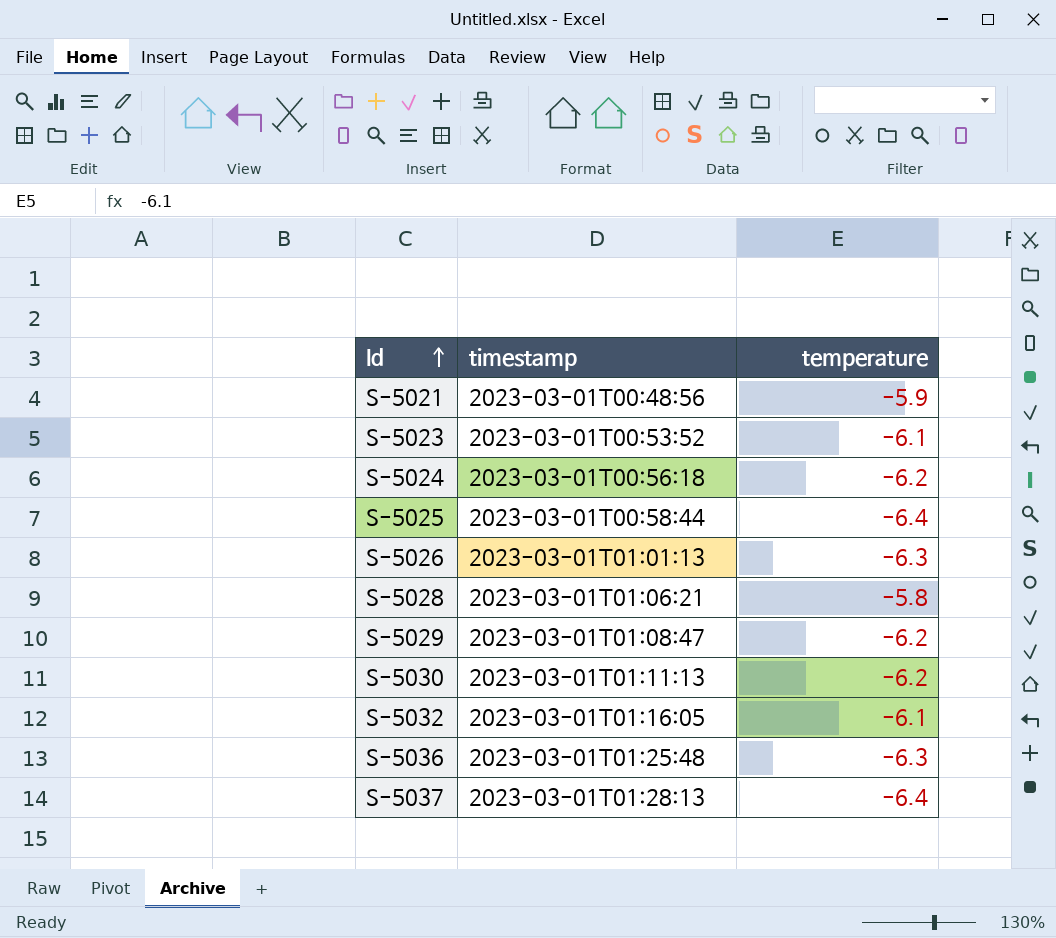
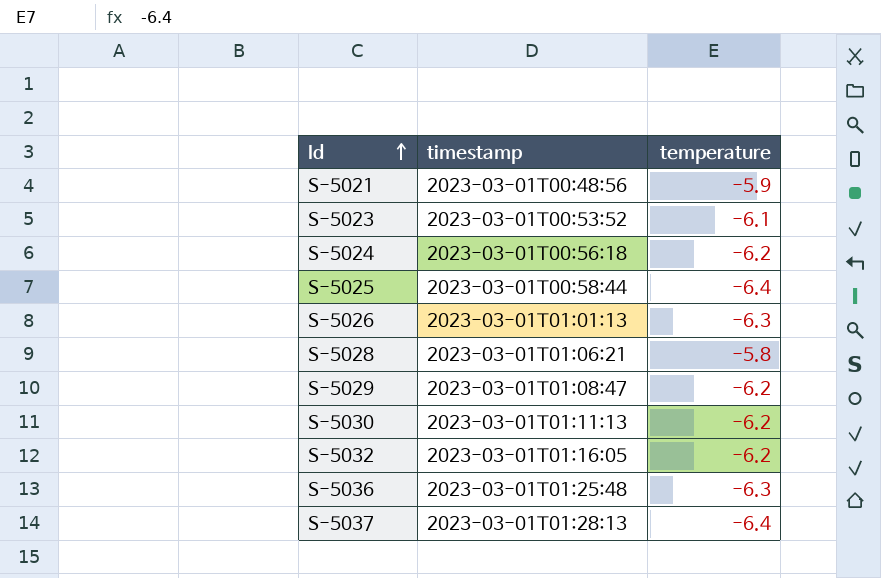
S-5032 | temperature: -6.1 -> -6.2

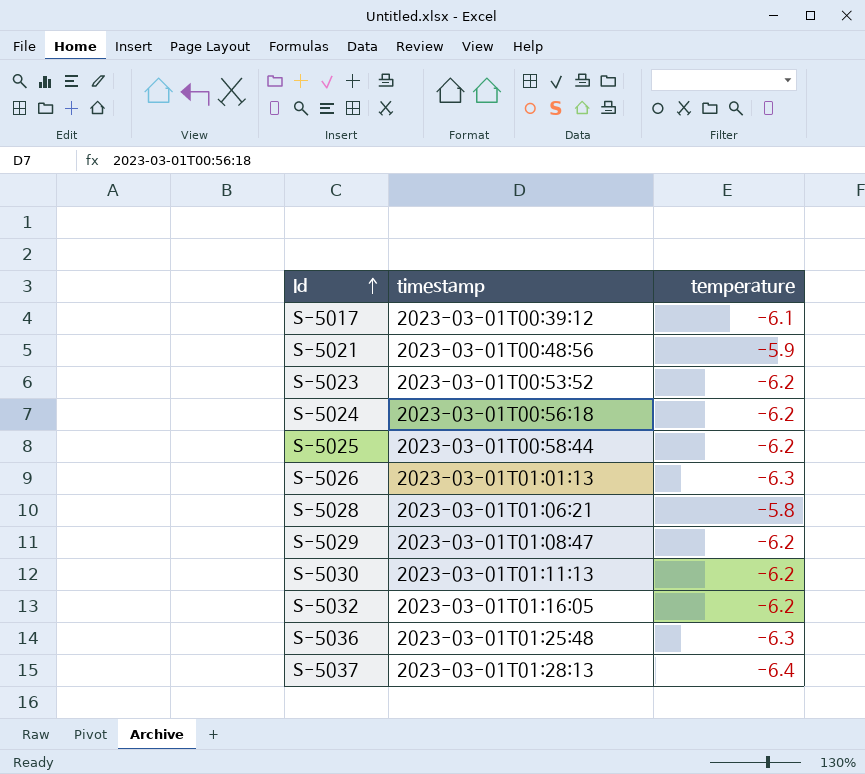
row S-5017: none -> 2023-03-01T00:39:12 | -6.1
S-5023 | temperature: -6.1 -> -6.2
S-5025 | temperature: -6.4 -> -6.2

